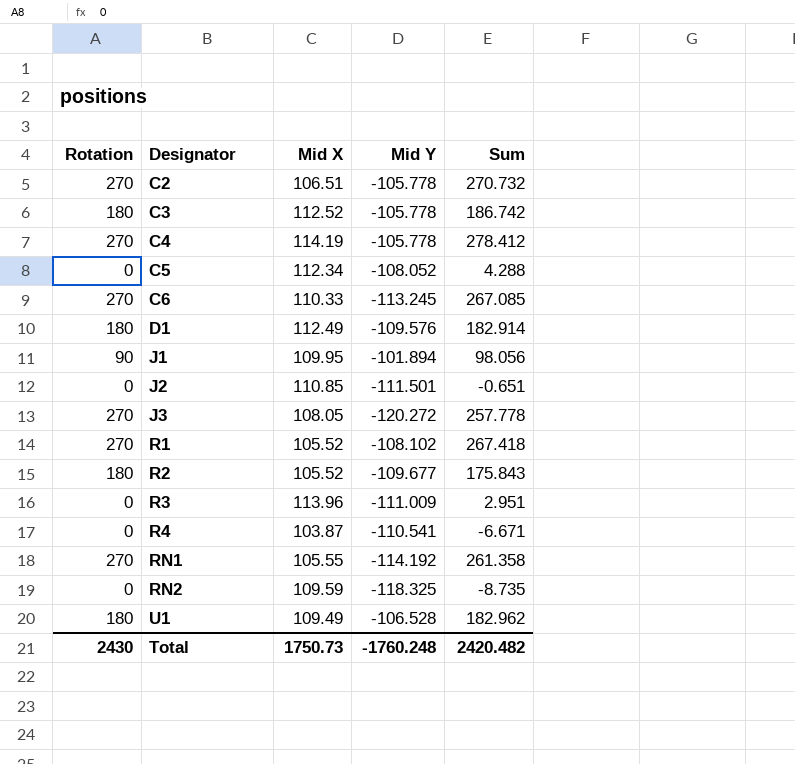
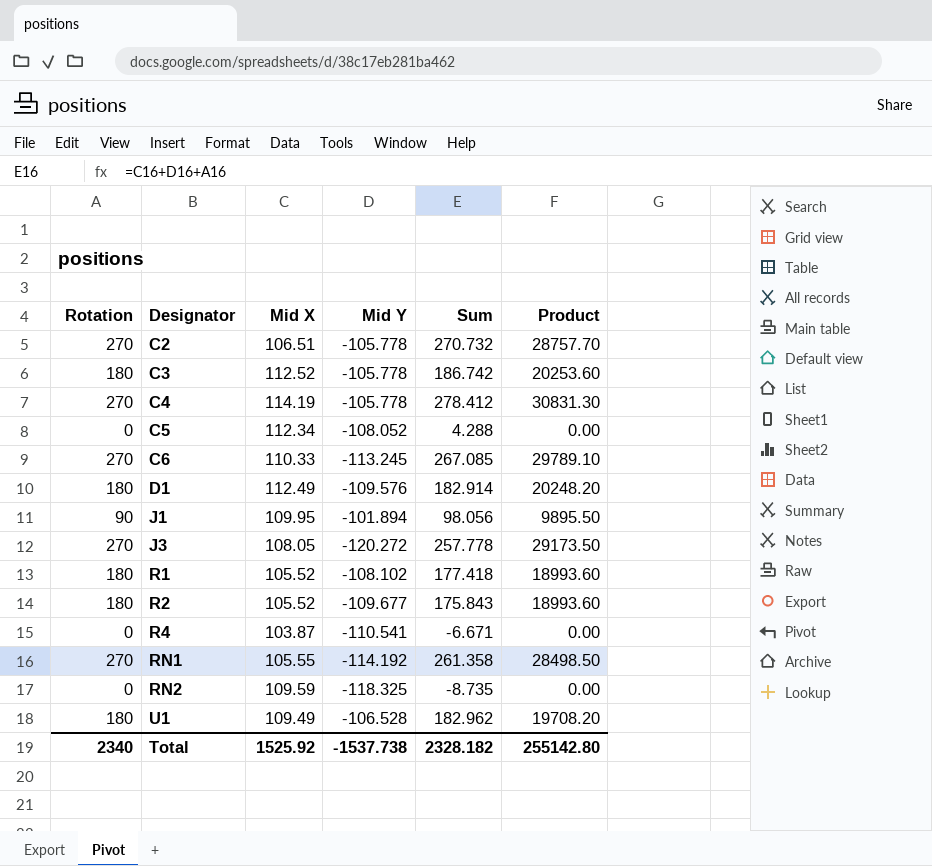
column Product | formula: none -> [Rotation] * [Mid X]
row J2: 0 | 110.85 | -111.501 | -0.651 -> none
row R3: 0 | 113.96 | -111.009 | 2.951 -> none
R1 | Rotation: 270 -> 180
R1 | Sum: 267.418 -> 177.418
Total | Rotation: 2430 -> 2340
Total | Mid X: 1750.73 -> 1525.92
Total | Mid Y: -1760.248 -> -1537.738
Total | Sum: 2420.482 -> 2328.182

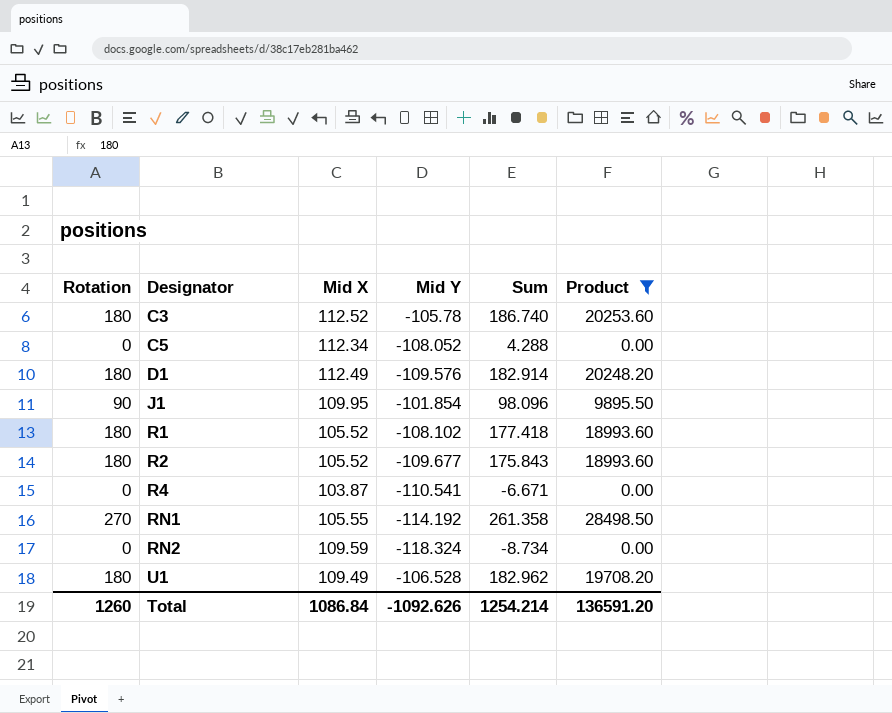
filter: none -> Product <= 28498.50
C3 | Mid Y: -105.778 -> -105.78
C3 | Sum: 186.742 -> 186.740
J1 | Mid Y: -101.894 -> -101.854
J1 | Sum: 98.056 -> 98.096
RN2 | Mid Y: -118.325 -> -118.324
RN2 | Sum: -8.735 -> -8.734
Total | Rotation: 2340 -> 1260
Total | Mid X: 1525.92 -> 1086.84
Total | Mid Y: -1537.738 -> -1092.626
Total | Sum: 2328.182 -> 1254.214
Total | Product: 255142.80 -> 136591.20

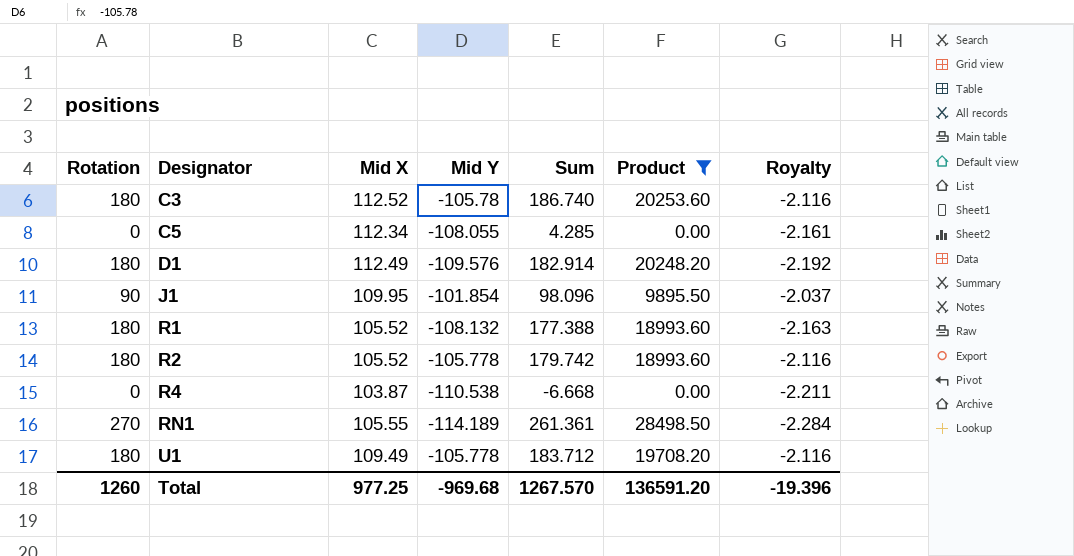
column Royalty | formula: none -> [Mid Y] * 0.02
row RN2: 0 | 109.59 | -118.324 | -8.734 | 0.00 -> none
C5 | Mid Y: -108.052 -> -108.055
C5 | Sum: 4.288 -> 4.285
R1 | Mid Y: -108.102 -> -108.132
R1 | Sum: 177.418 -> 177.388
R2 | Mid Y: -109.677 -> -105.778
R2 | Sum: 175.843 -> 179.742
R4 | Mid Y: -110.541 -> -110.538
R4 | Sum: -6.671 -> -6.668
RN1 | Mid Y: -114.192 -> -114.189
RN1 | Sum: 261.358 -> 261.361
U1 | Mid Y: -106.528 -> -105.778
U1 | Sum: 182.962 -> 183.712
Total | Mid X: 1086.84 -> 977.25
Total | Mid Y: -1092.626 -> -969.68
Total | Sum: 1254.214 -> 1267.570

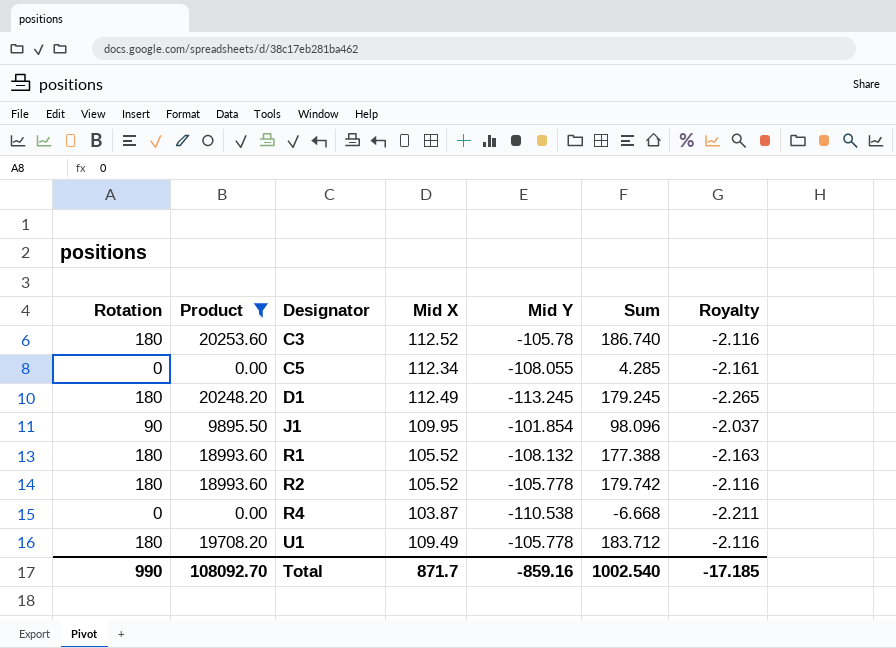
column Product | position: 6 -> 2
row RN1: 270 | 105.55 | -114.189 | 261.361 | 28498.50 | -2.284 -> none
D1 | Mid Y: -109.576 -> -113.245
D1 | Sum: 182.914 -> 179.245
D1 | Royalty: -2.192 -> -2.265
Total | Rotation: 1260 -> 990
Total | Product: 136591.20 -> 108092.70
Total | Mid X: 977.25 -> 871.7
Total | Mid Y: -969.68 -> -859.16
Total | Sum: 1267.570 -> 1002.540
Total | Royalty: -19.396 -> -17.185

